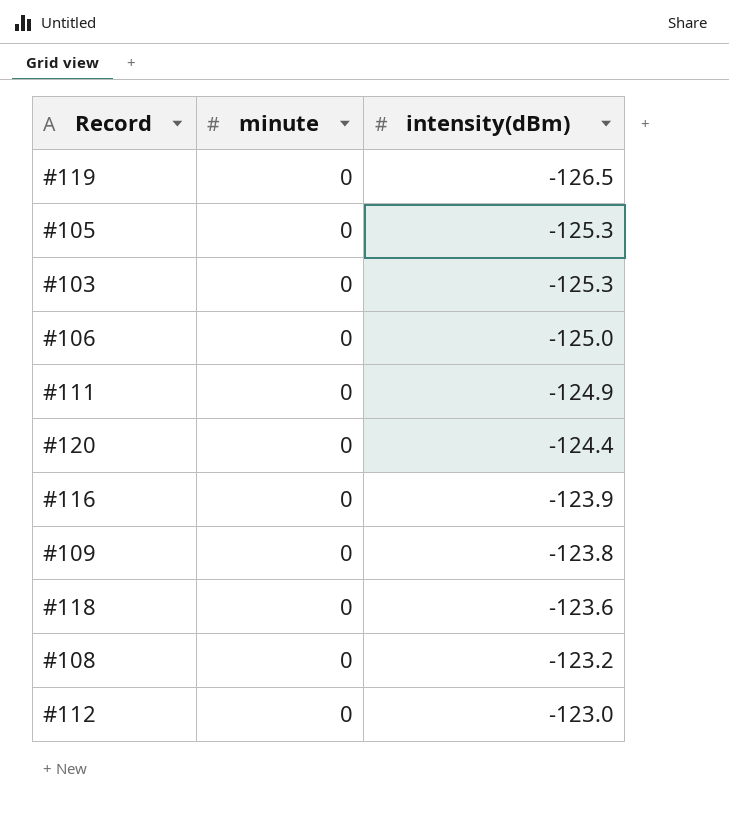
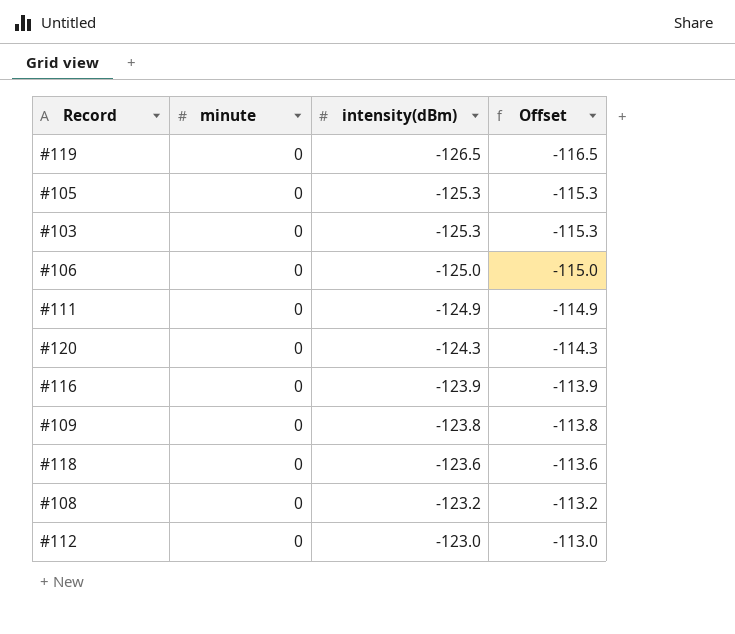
column Offset | formula: none -> [intensity(dBm)] + 10
#120 | intensity(dBm): -124.4 -> -124.3

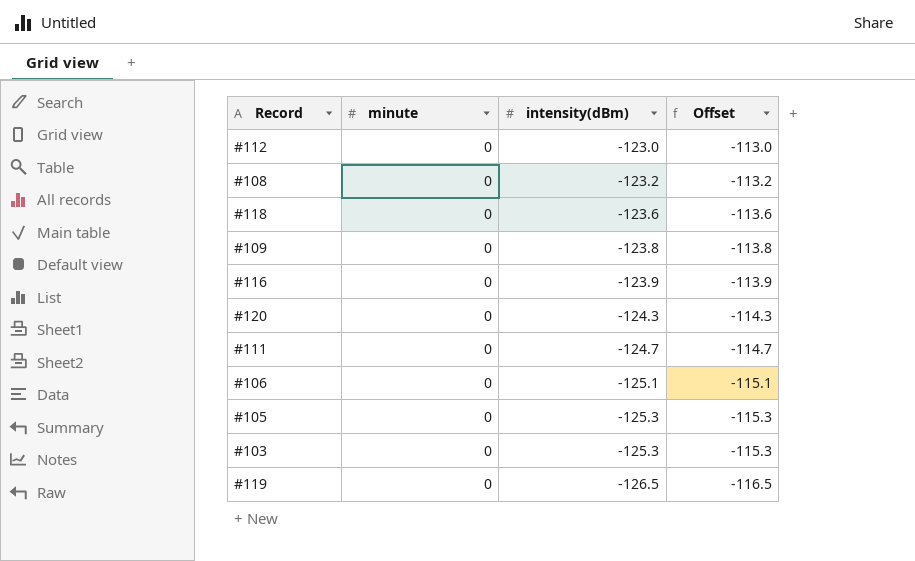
row order: intensity(dBm) ascending -> intensity(dBm) descending
#111 | intensity(dBm): -124.9 -> -124.7
#111 | Offset: -114.9 -> -114.7
#106 | intensity(dBm): -125.0 -> -125.1
#106 | Offset: -115.0 -> -115.1

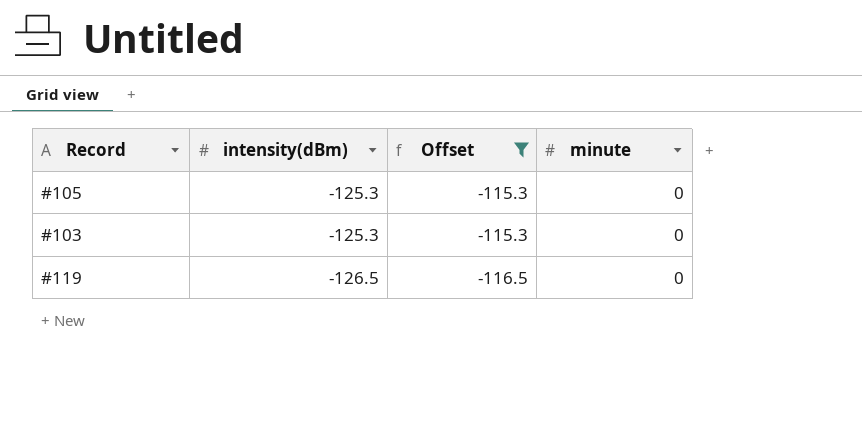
filter: none -> Offset <= -115.3
column minute | position: 2 -> 4

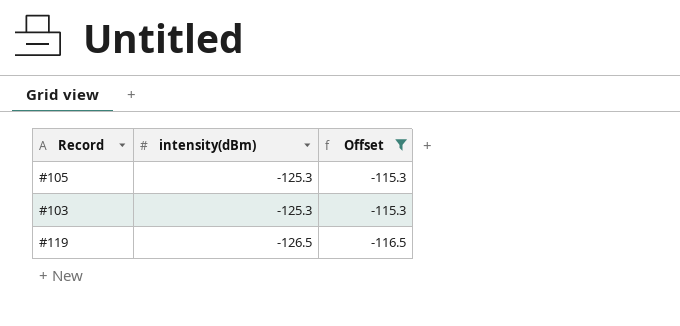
column minute | position: 4 -> none

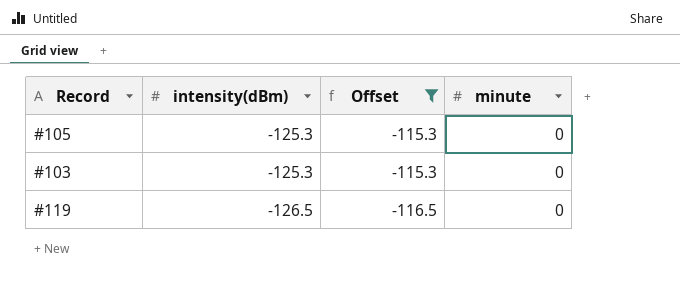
column minute | position: none -> 4

